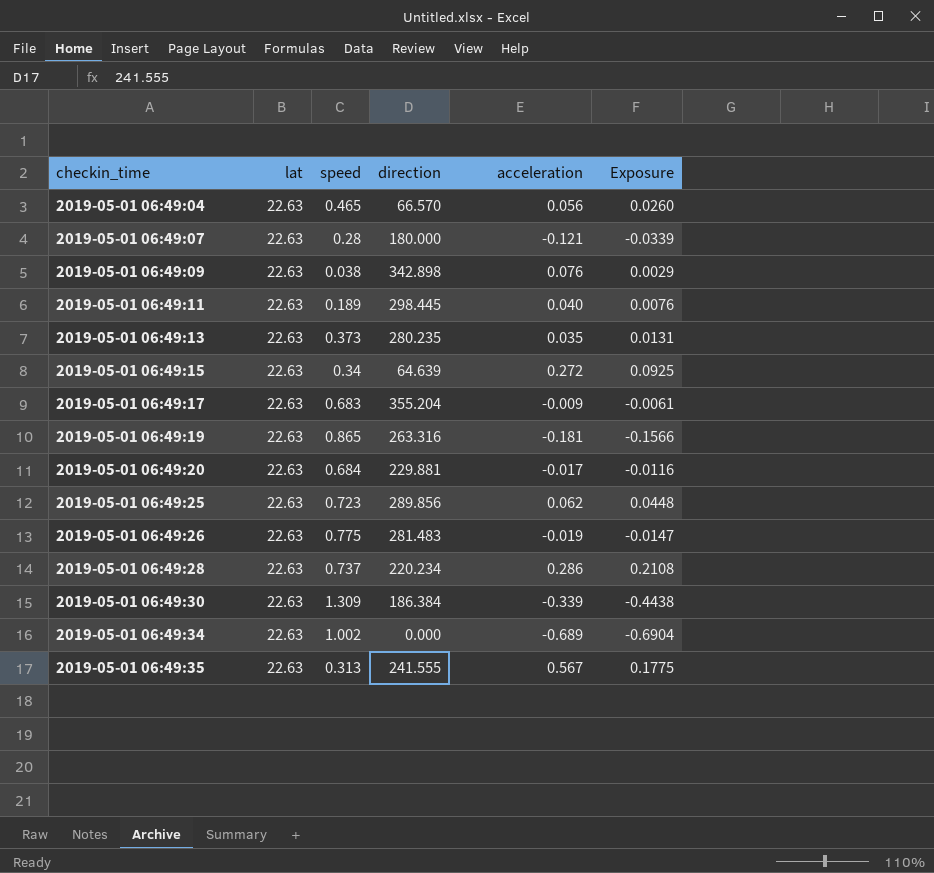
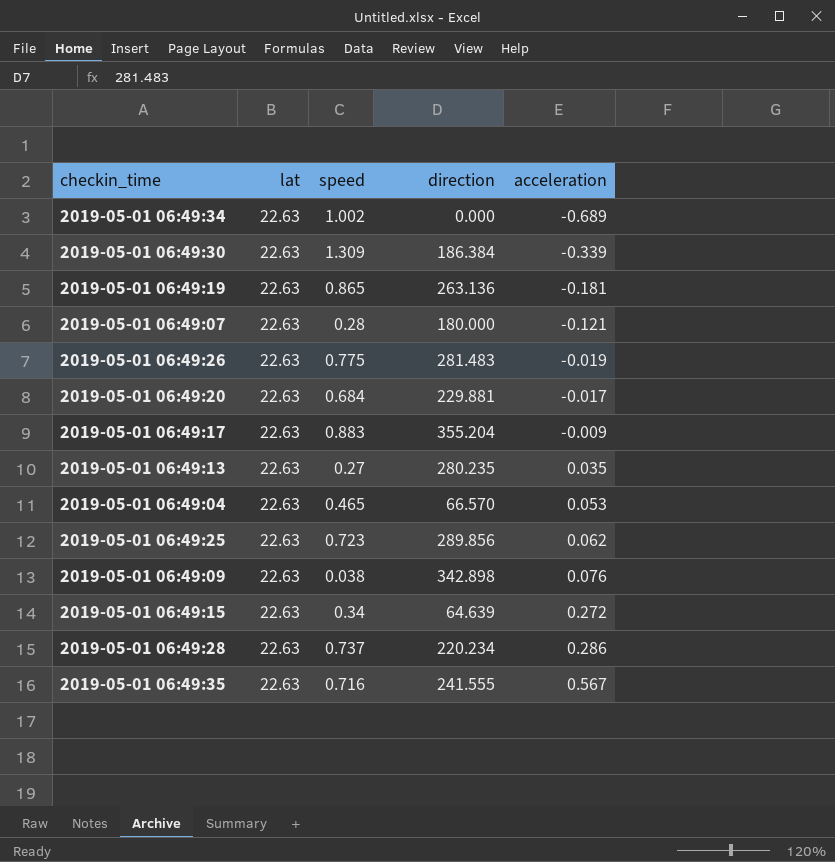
row order: checkin_time ascending -> acceleration ascending
column Exposure | formula: [speed] * [acceleration] -> none
row 2019-05-01 06:49:11: 22.63 | 0.189 | 298.445 | 0.040 | 0.0076 -> none
2019-05-01 06:49:19 | direction: 263.316 -> 263.136
2019-05-01 06:49:17 | speed: 0.683 -> 0.883
2019-05-01 06:49:13 | speed: 0.373 -> 0.27
2019-05-01 06:49:04 | acceleration: 0.056 -> 0.053
2019-05-01 06:49:35 | speed: 0.313 -> 0.716

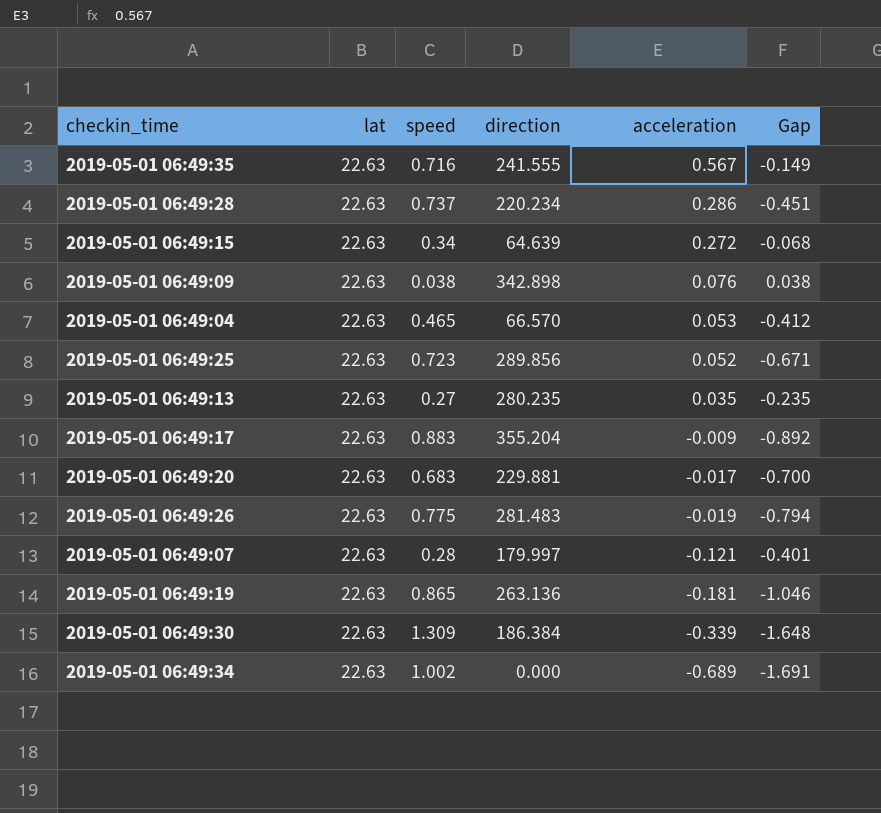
row order: acceleration ascending -> acceleration descending
column Gap | formula: none -> [acceleration] - [speed]
2019-05-01 06:49:25 | acceleration: 0.062 -> 0.052
2019-05-01 06:49:20 | speed: 0.684 -> 0.683
2019-05-01 06:49:07 | direction: 180.000 -> 179.997

